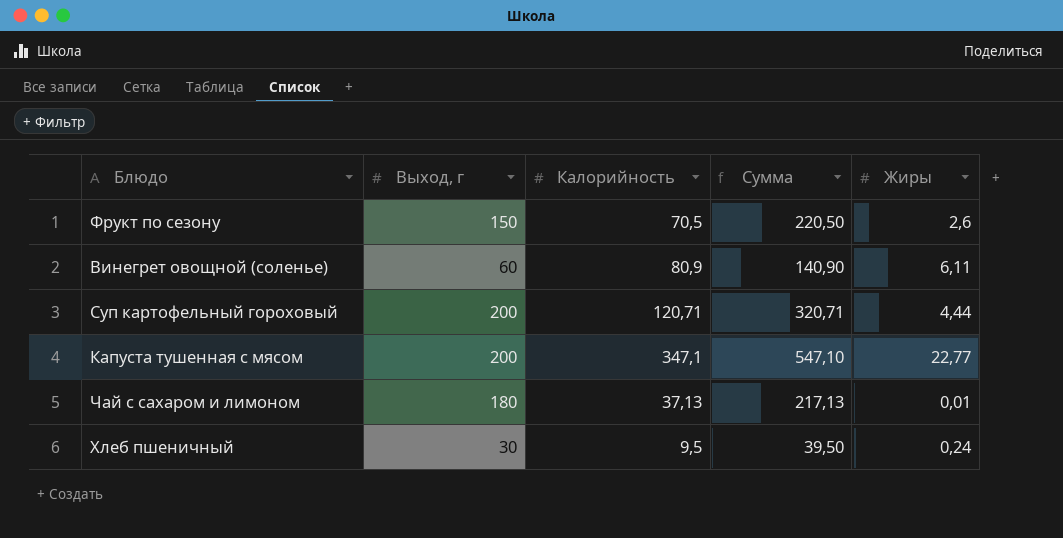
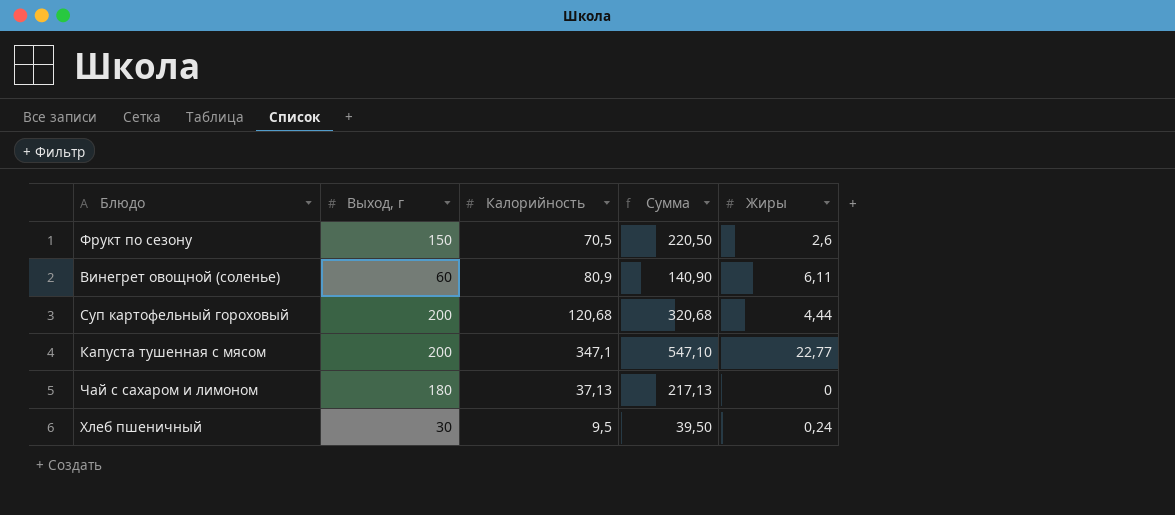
Суп картофельный гороховый | Калорийность: 120,71 -> 120,68
Суп картофельный гороховый | Сумма: 320,71 -> 320,68
Чай с сахаром и лимоном | Жиры: 0,01 -> 0

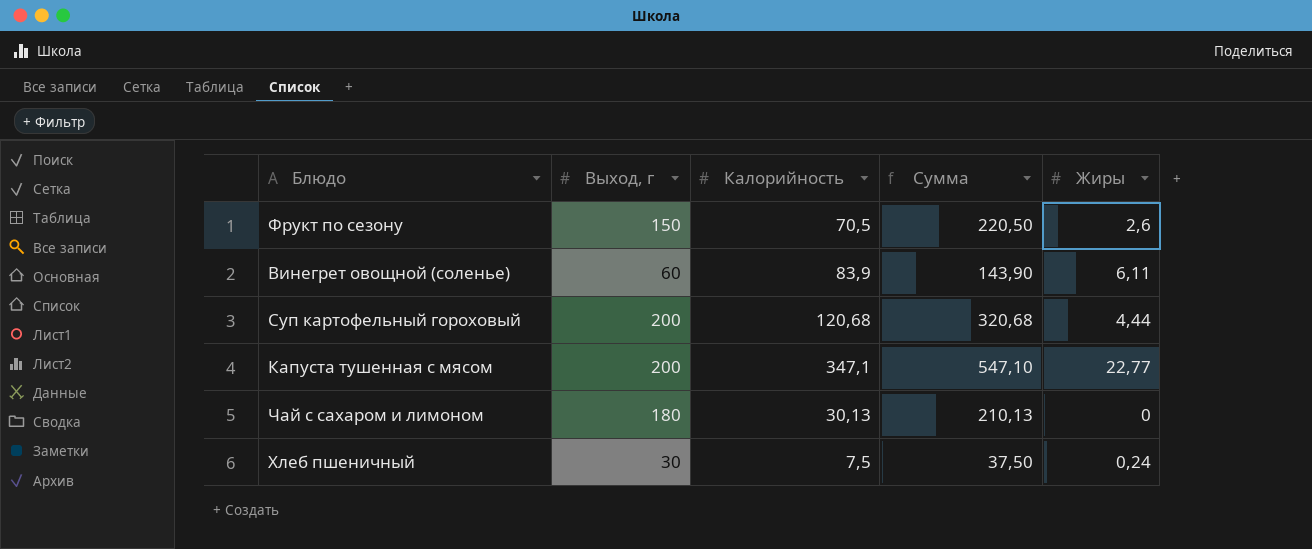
Винегрет овощной (соленье) | Калорийность: 80,9 -> 83,9
Винегрет овощной (соленье) | Сумма: 140,90 -> 143,90
Чай с сахаром и лимоном | Калорийность: 37,13 -> 30,13
Чай с сахаром и лимоном | Сумма: 217,13 -> 210,13
Хлеб пшеничный | Калорийность: 9,5 -> 7,5
Хлеб пшеничный | Сумма: 39,50 -> 37,50

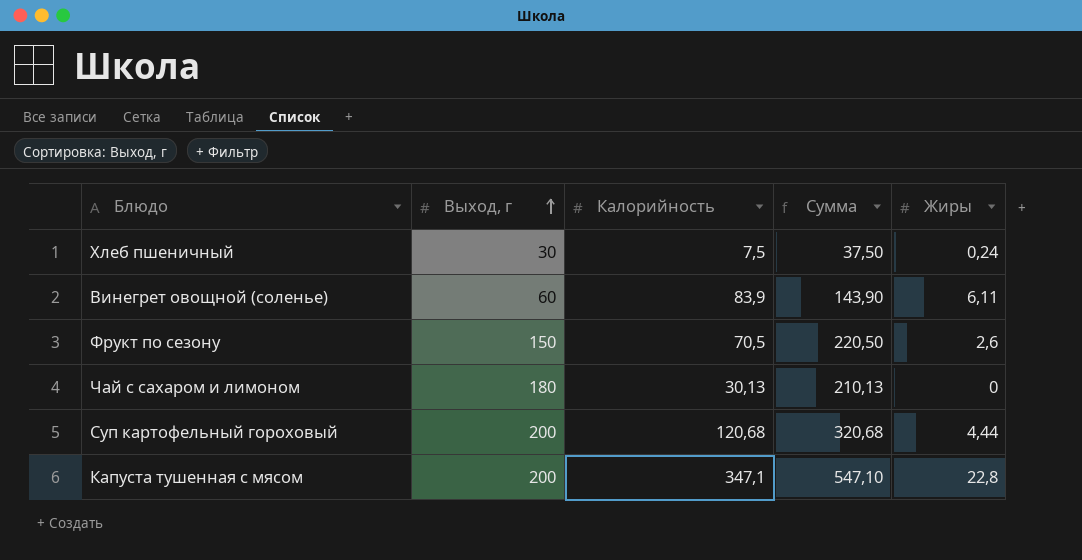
row order: none -> Выход, г ascending
Капуста тушенная с мясом | Жиры: 22,77 -> 22,8

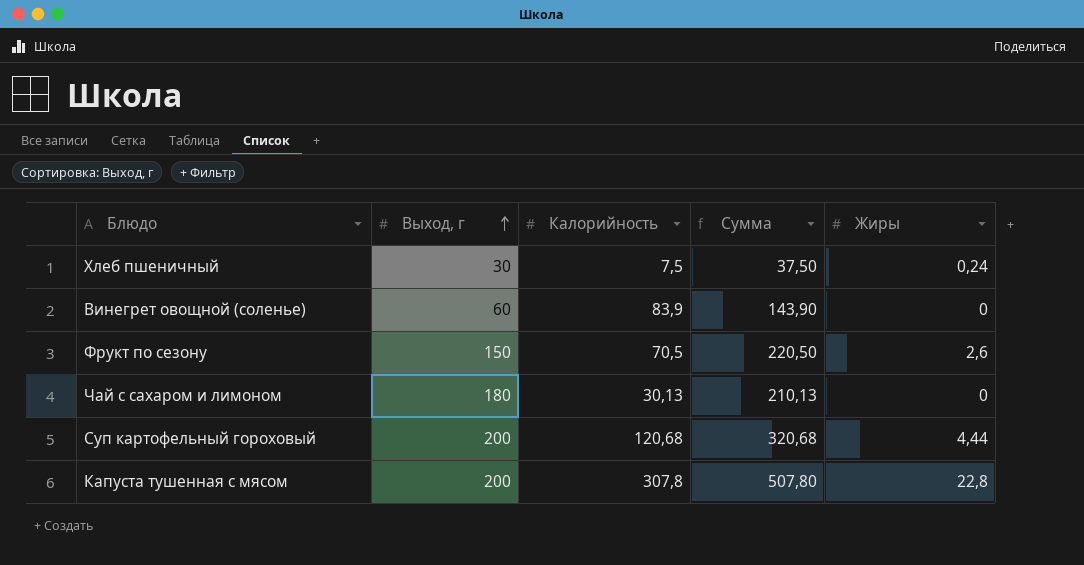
Винегрет овощной (соленье) | Жиры: 6,11 -> 0
Капуста тушенная с мясом | Калорийность: 347,1 -> 307,8
Капуста тушенная с мясом | Сумма: 547,10 -> 507,80

